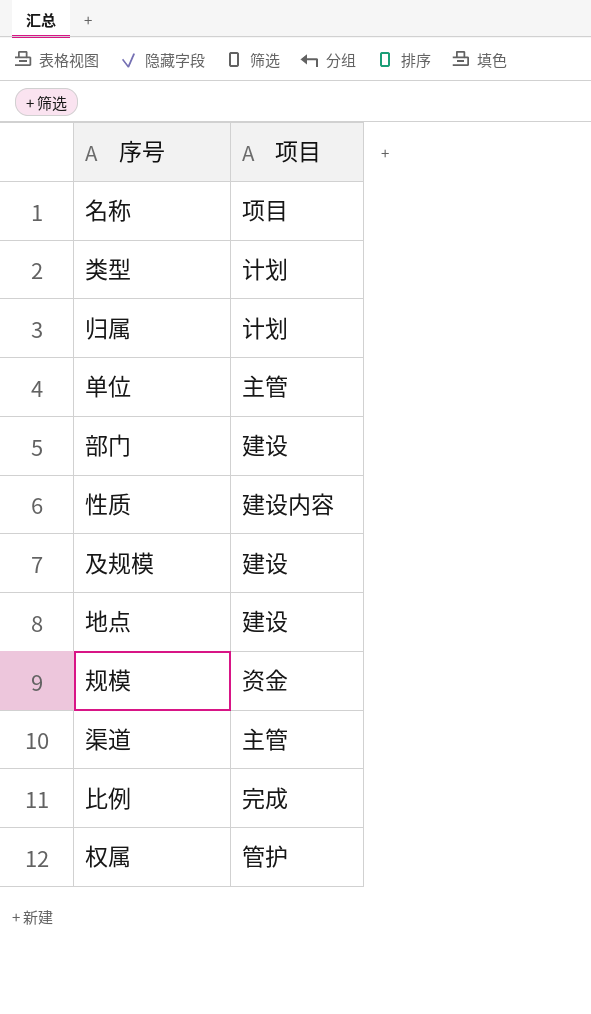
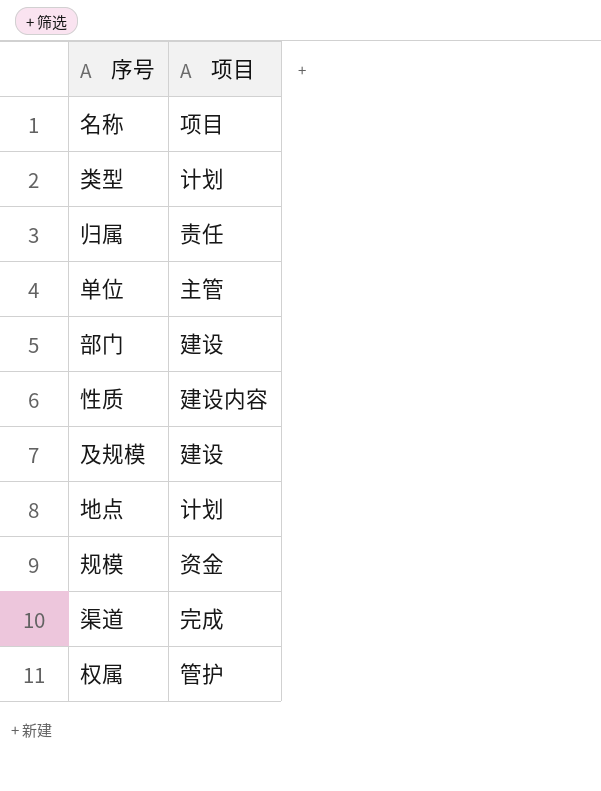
row 比例: 完成 -> none
归属 | 项目: 计划 -> 责任
地点 | 项目: 建设 -> 计划
渠道 | 项目: 主管 -> 完成

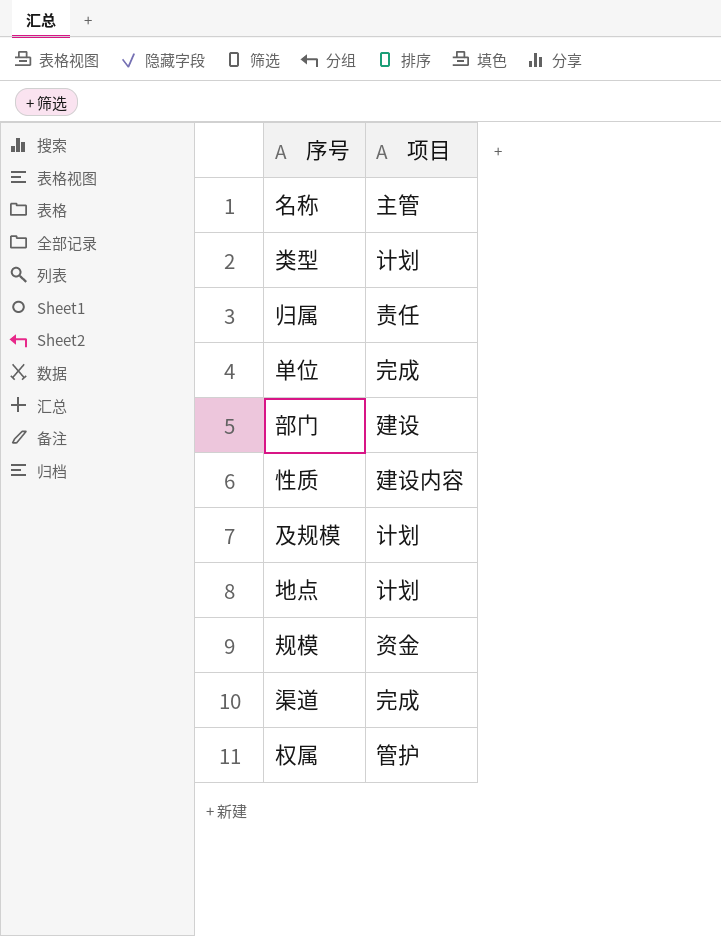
名称 | 项目: 项目 -> 主管
单位 | 项目: 主管 -> 完成
及规模 | 项目: 建设 -> 计划

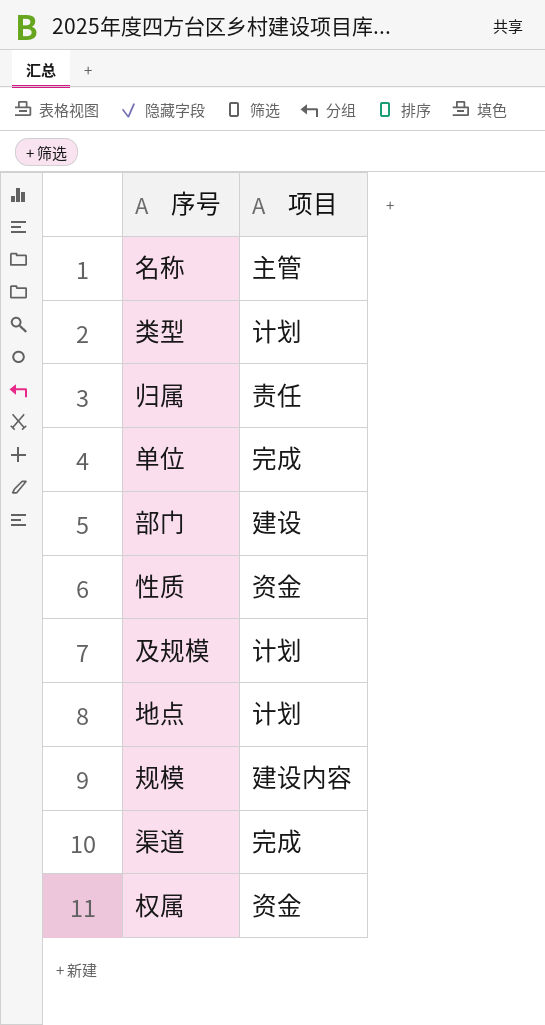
性质 | 项目: 建设内容 -> 资金
规模 | 项目: 资金 -> 建设内容
权属 | 项目: 管护 -> 资金

